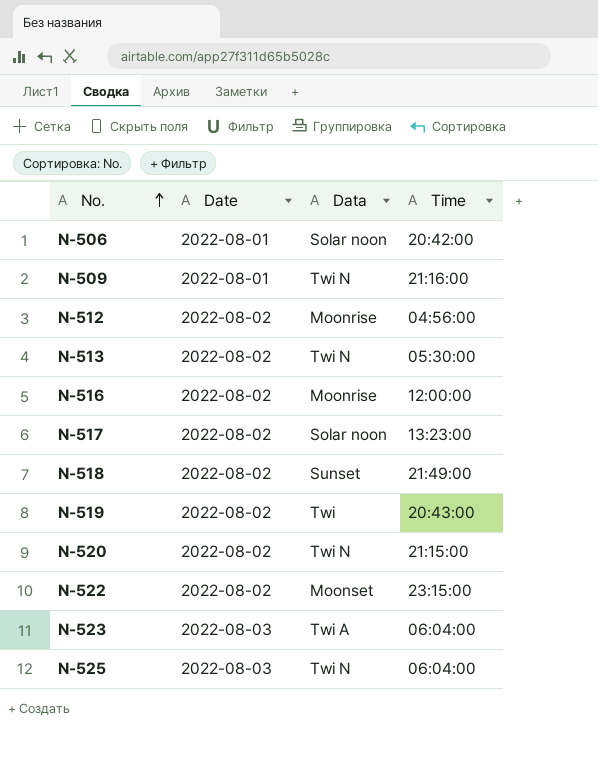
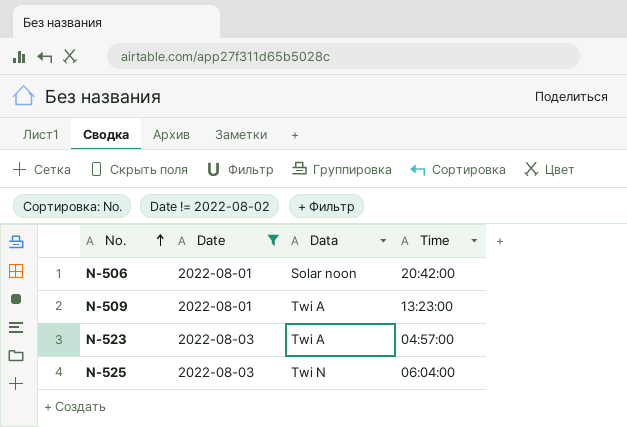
filter: none -> Date != 2022-08-02
N-509 | Data: Twi N -> Twi A
N-509 | Time: 21:16:00 -> 13:23:00
N-523 | Time: 06:04:00 -> 04:57:00

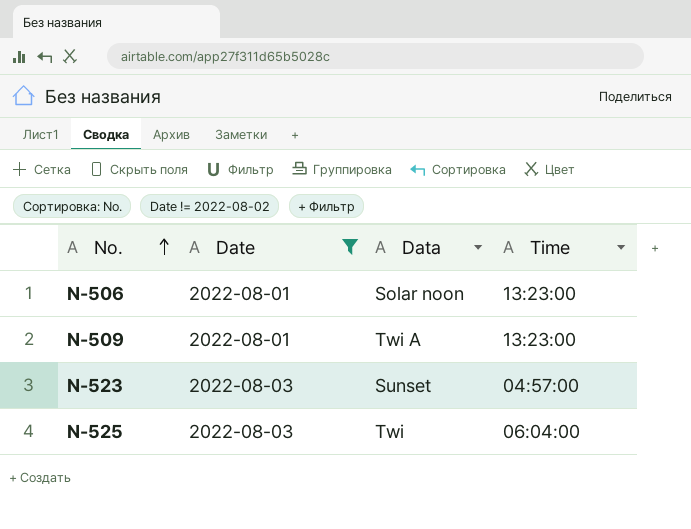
N-506 | Time: 20:42:00 -> 13:23:00
N-523 | Data: Twi A -> Sunset
N-525 | Data: Twi N -> Twi

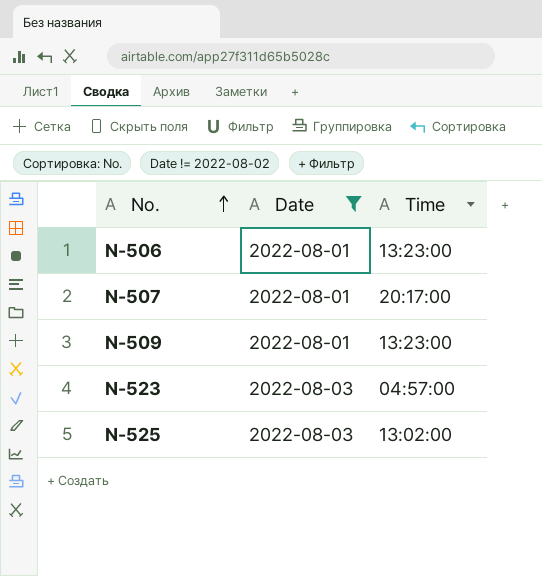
column Data | position: 3 -> none
row N-507: none -> 2022-08-01 | 20:17:00
N-525 | Time: 06:04:00 -> 13:02:00

